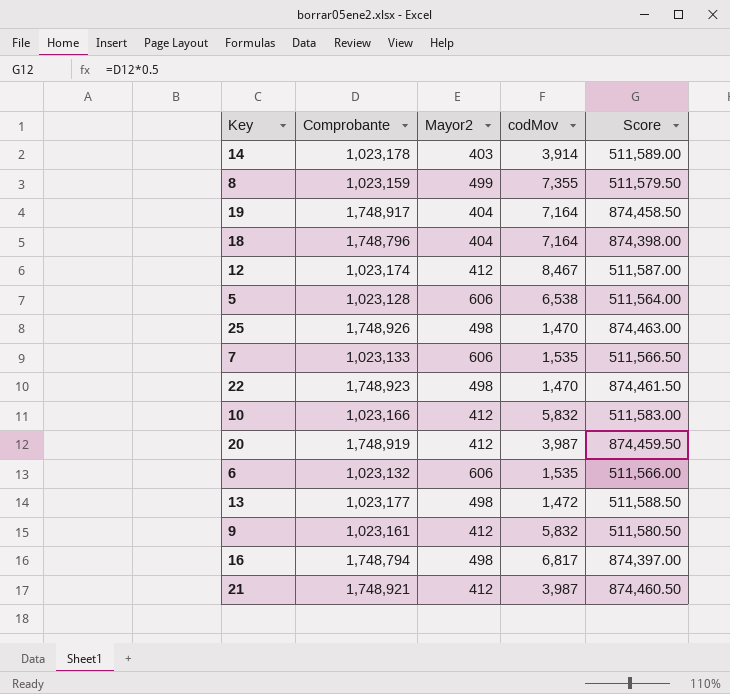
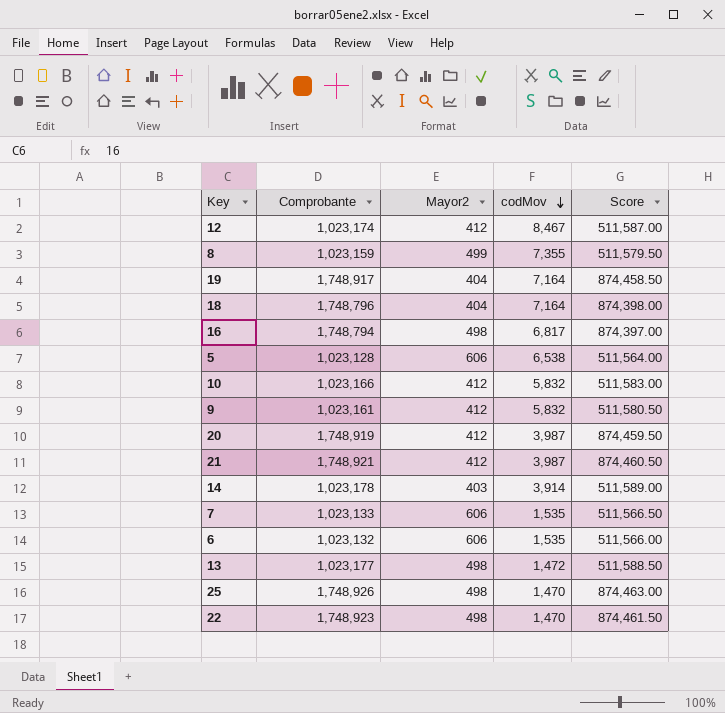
row order: none -> codMov descending

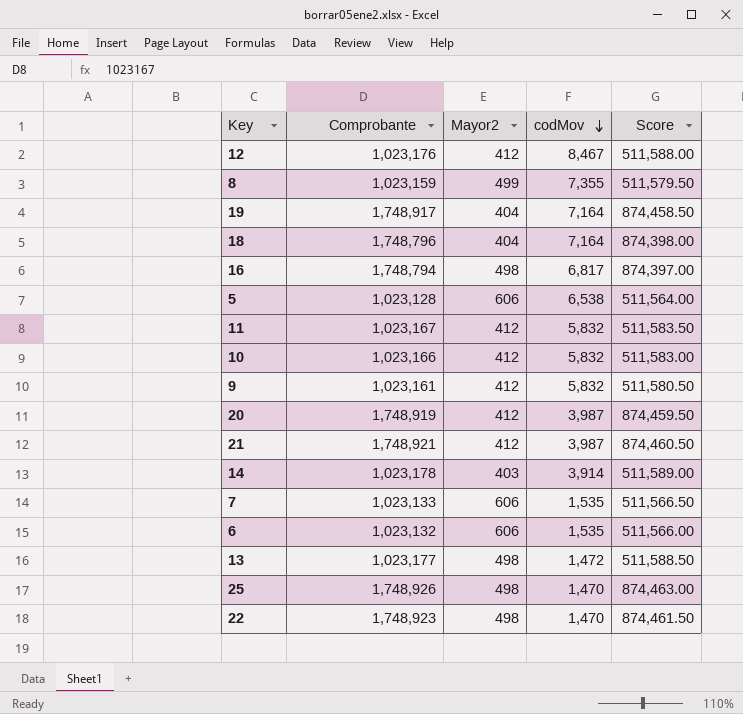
12 | Comprobante: 1,023,174 -> 1,023,176
12 | Score: 511,587.00 -> 511,588.00
row 11: none -> 1,023,167 | 412 | 5,832 | 511,583.50

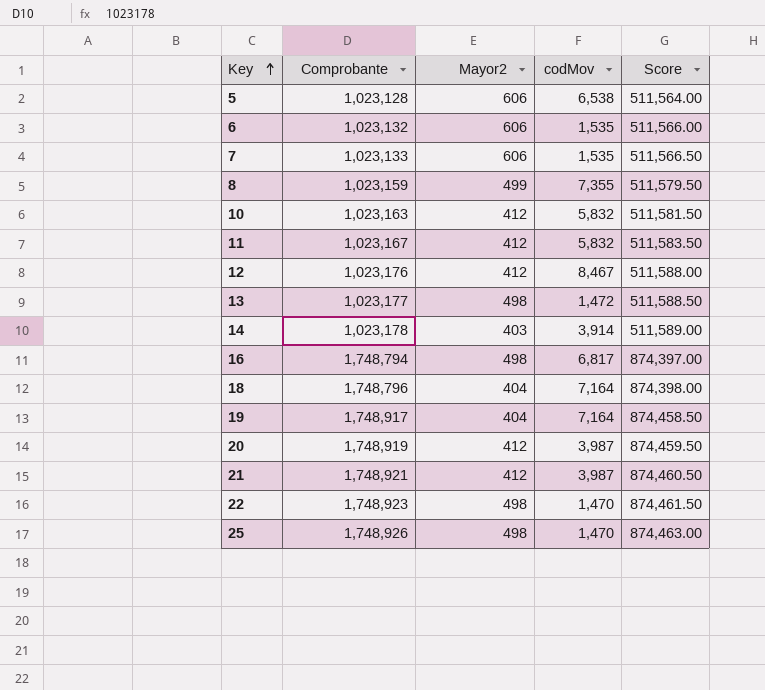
row order: codMov descending -> Key ascending
row 9: 1,023,161 | 412 | 5,832 | 511,580.50 -> none
10 | Comprobante: 1,023,166 -> 1,023,163
10 | Score: 511,583.00 -> 511,581.50

